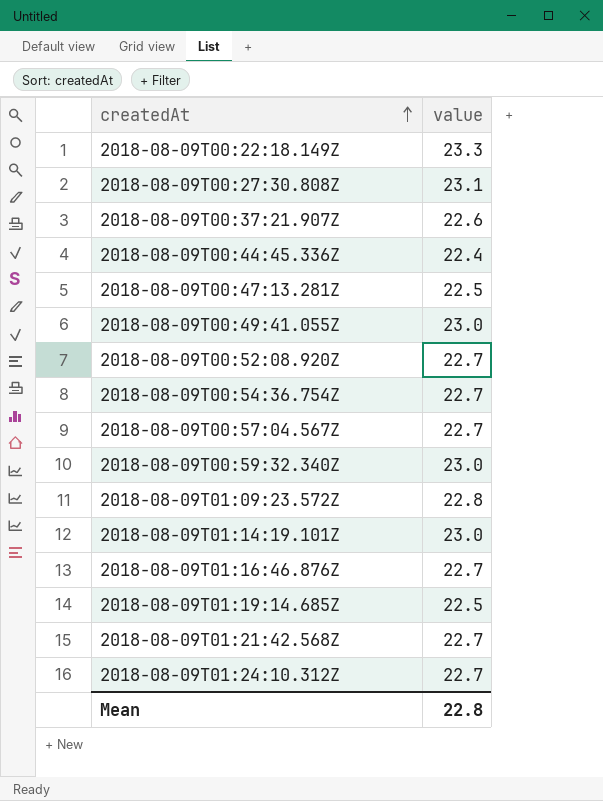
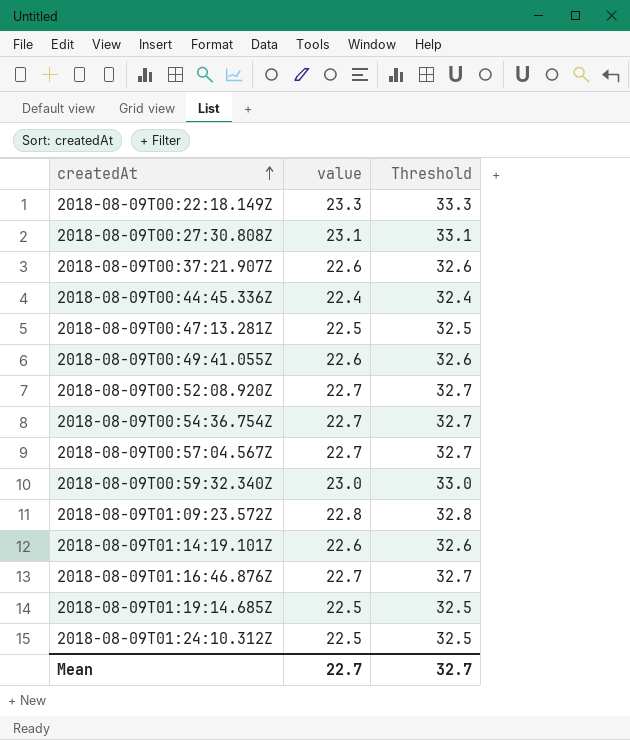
column Threshold | formula: none -> [value] + 10
row 2018-08-09T01:21:42.568Z: 22.7 -> none
2018-08-09T00:49:41.055Z | value: 23.0 -> 22.6
2018-08-09T01:14:19.101Z | value: 23.0 -> 22.6
2018-08-09T01:24:10.312Z | value: 22.7 -> 22.5
Mean | value: 22.8 -> 22.7

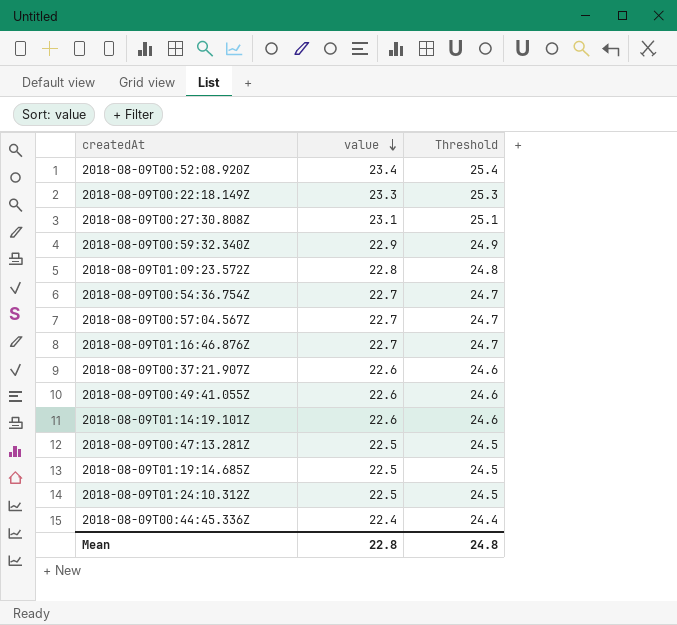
row order: createdAt ascending -> value descending
column Threshold | formula: [value] + 10 -> [value] + 2
2018-08-09T00:52:08.920Z | value: 22.7 -> 23.4
2018-08-09T00:59:32.340Z | value: 23.0 -> 22.9
Mean | value: 22.7 -> 22.8
Mean | Threshold: 32.7 -> 24.8

